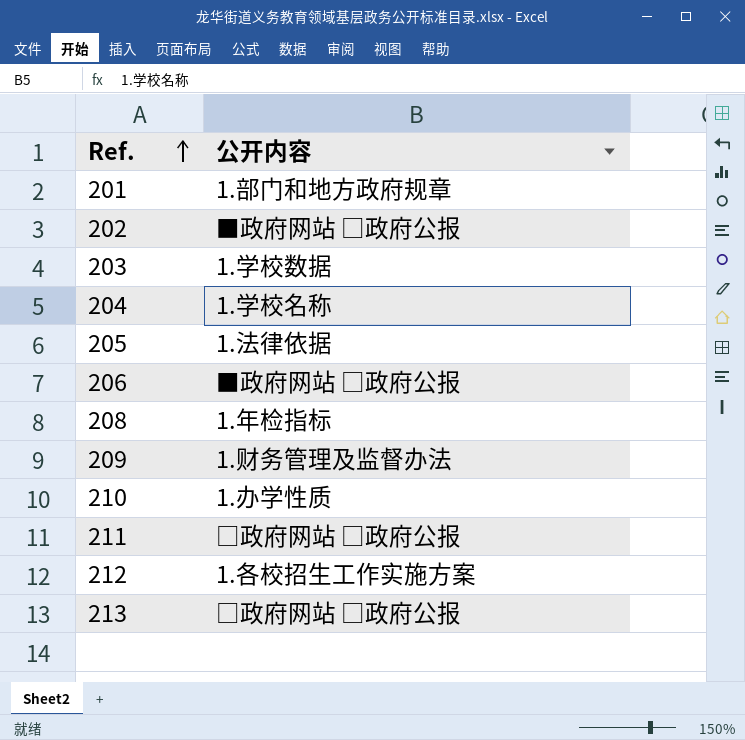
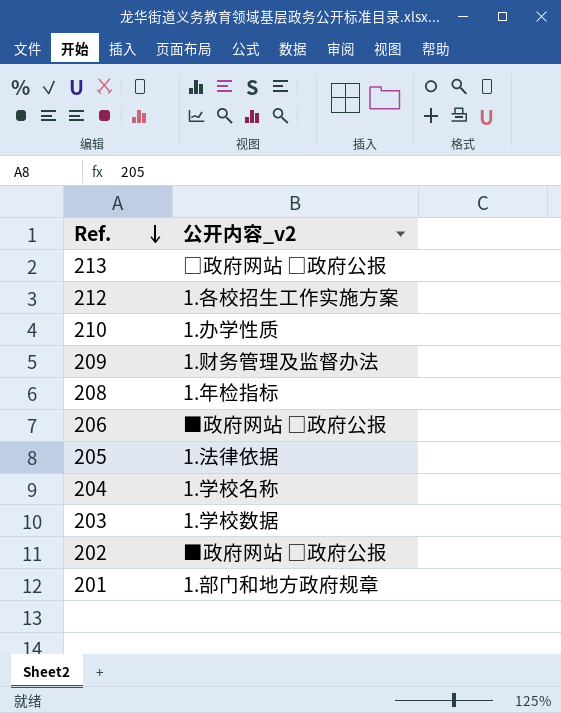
row order: Ref. ascending -> Ref. descending
column name: 公开内容 -> 公开内容_v2
row 211: □政府网站 □政府公报 -> none

